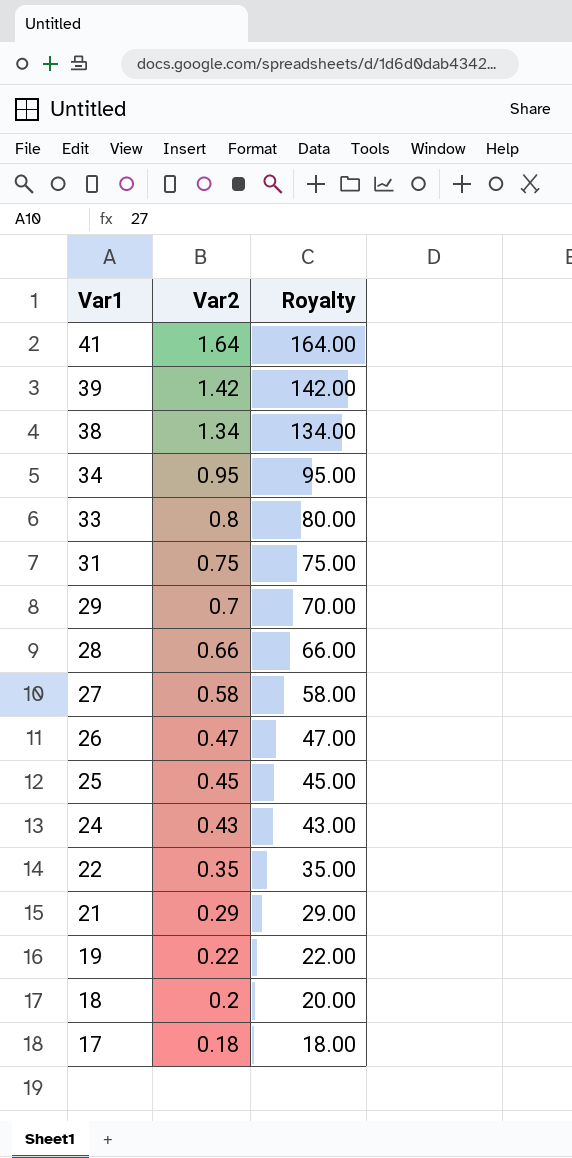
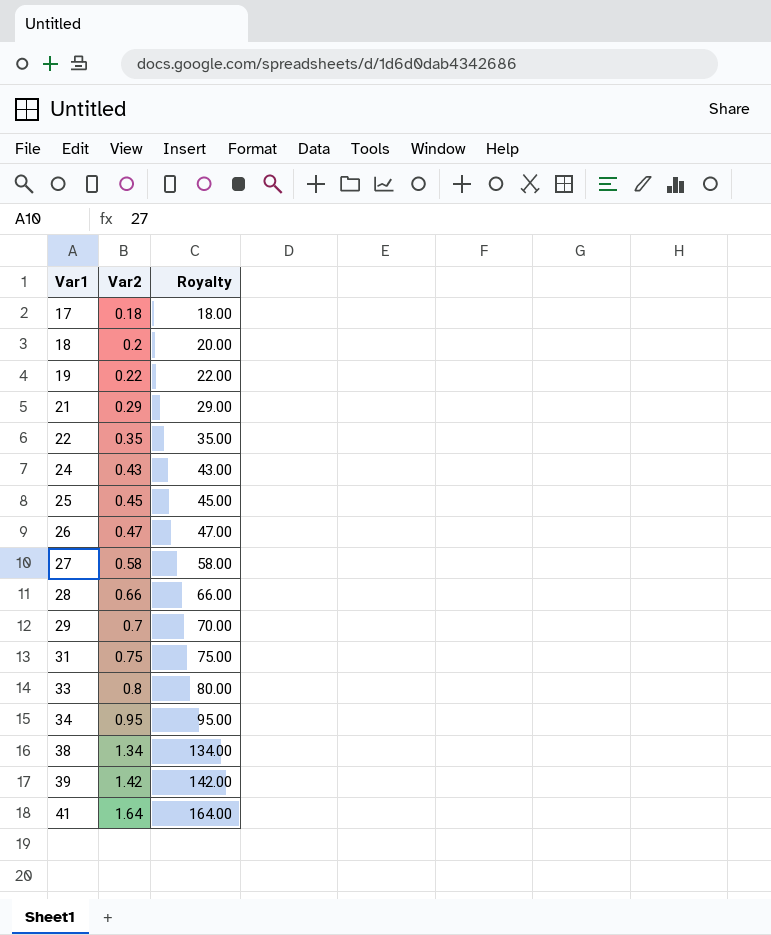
row order: Var1 descending -> Var1 ascending

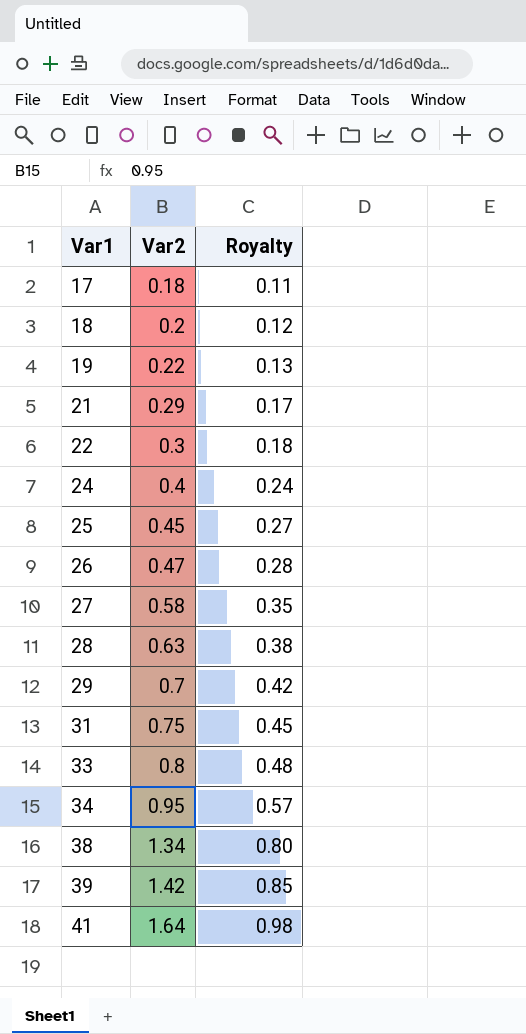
column Royalty | formula: [Var2] * 100 -> [Var2] * 0.6
22 | Var2: 0.35 -> 0.3
24 | Var2: 0.43 -> 0.4
28 | Var2: 0.66 -> 0.63

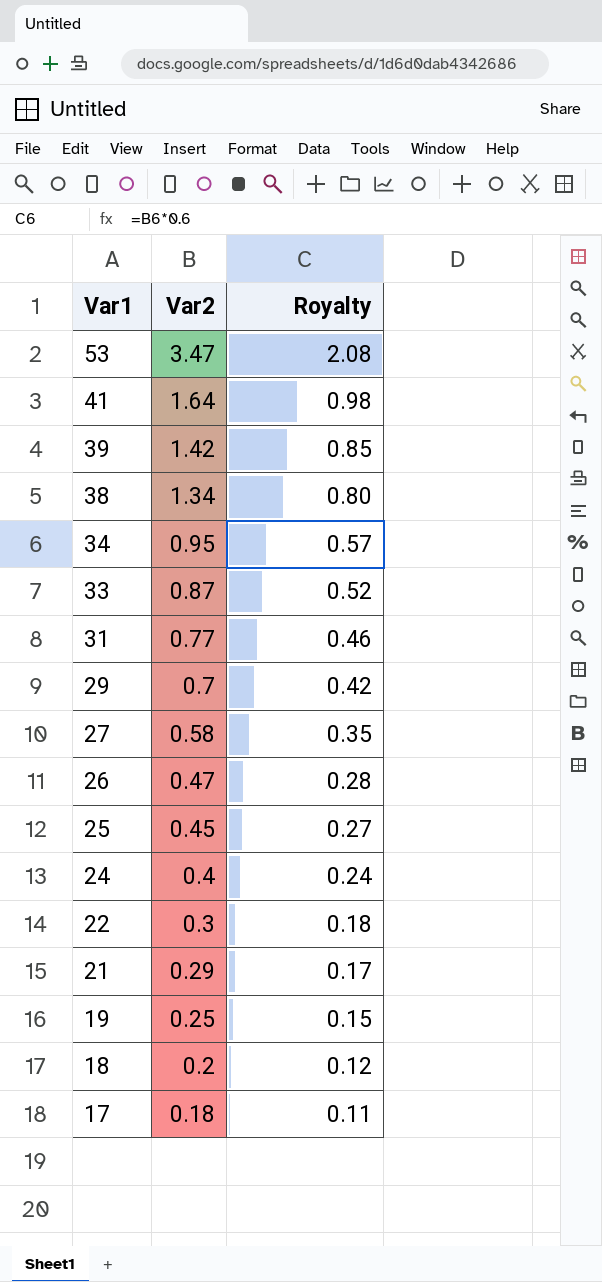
row order: Var1 ascending -> Var1 descending
row 28: 0.63 | 0.38 -> none
row 53: none -> 3.47 | 2.08
33 | Var2: 0.8 -> 0.87
33 | Royalty: 0.48 -> 0.52
31 | Var2: 0.75 -> 0.77
31 | Royalty: 0.45 -> 0.46
19 | Var2: 0.22 -> 0.25
19 | Royalty: 0.13 -> 0.15

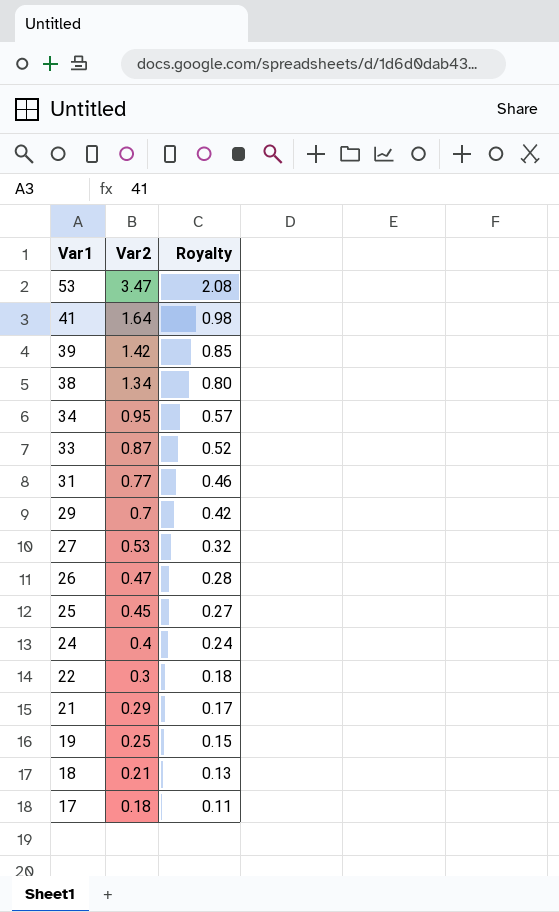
27 | Var2: 0.58 -> 0.53
27 | Royalty: 0.35 -> 0.32
18 | Var2: 0.2 -> 0.21
18 | Royalty: 0.12 -> 0.13

